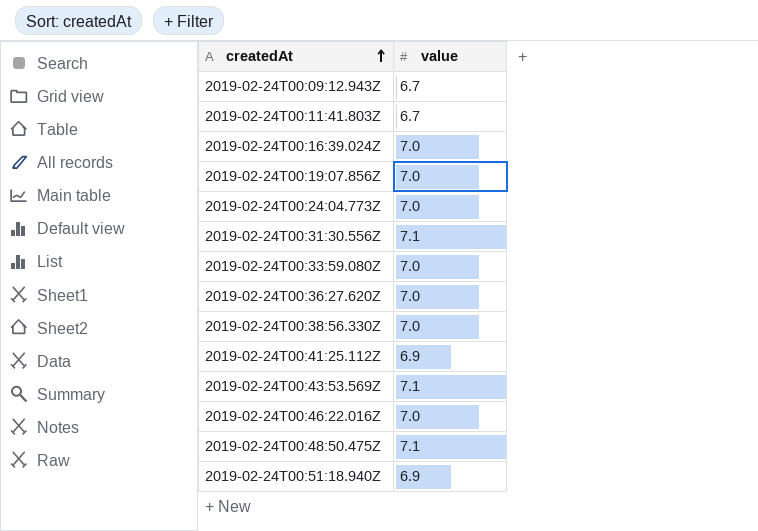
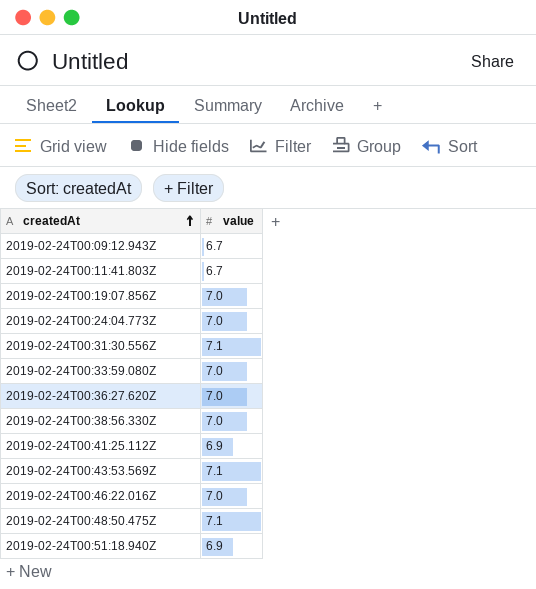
row 2019-02-24T00:16:39.024Z: 7.0 -> none

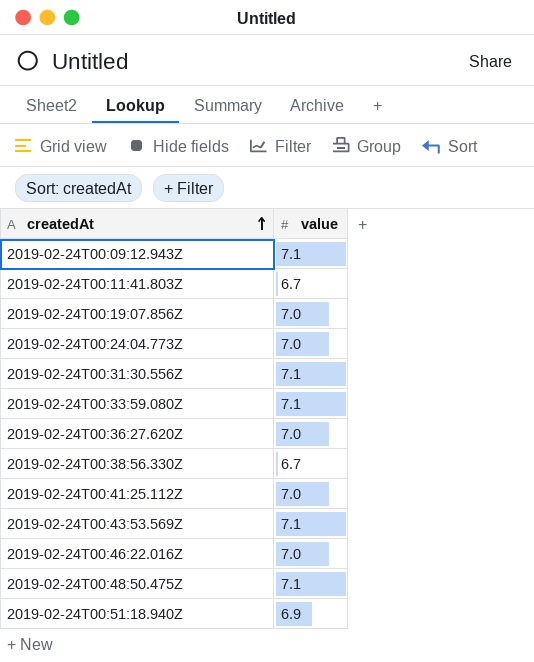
2019-02-24T00:09:12.943Z | value: 6.7 -> 7.1
2019-02-24T00:33:59.080Z | value: 7.0 -> 7.1
2019-02-24T00:38:56.330Z | value: 7.0 -> 6.7
2019-02-24T00:41:25.112Z | value: 6.9 -> 7.0

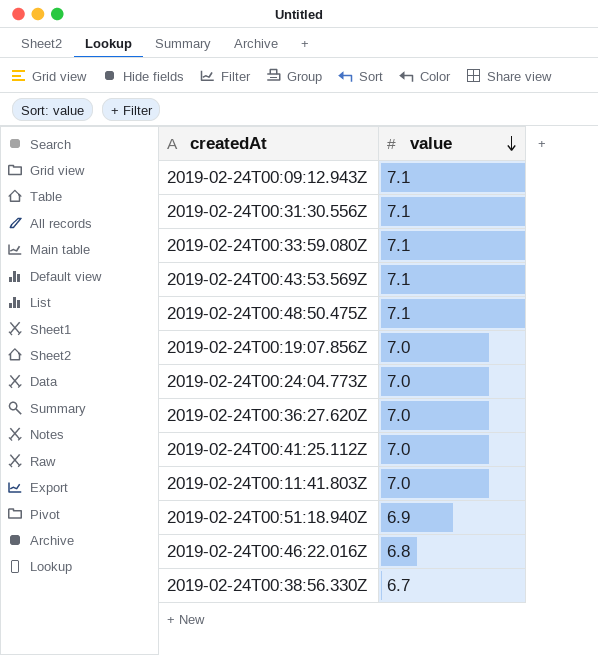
row order: createdAt ascending -> value descending
2019-02-24T00:11:41.803Z | value: 6.7 -> 7.0
2019-02-24T00:46:22.016Z | value: 7.0 -> 6.8

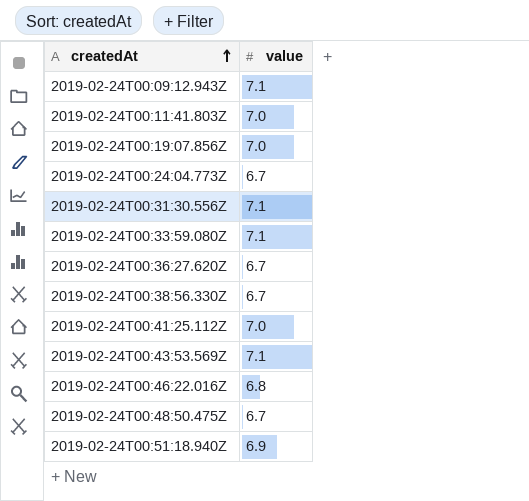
row order: value descending -> createdAt ascending
2019-02-24T00:24:04.773Z | value: 7.0 -> 6.7
2019-02-24T00:36:27.620Z | value: 7.0 -> 6.7
2019-02-24T00:48:50.475Z | value: 7.1 -> 6.7

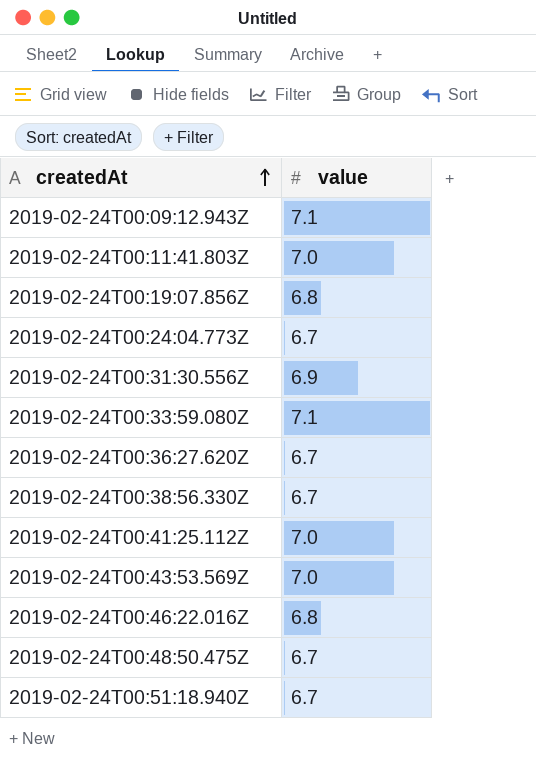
2019-02-24T00:19:07.856Z | value: 7.0 -> 6.8
2019-02-24T00:31:30.556Z | value: 7.1 -> 6.9
2019-02-24T00:43:53.569Z | value: 7.1 -> 7.0
2019-02-24T00:51:18.940Z | value: 6.9 -> 6.7

